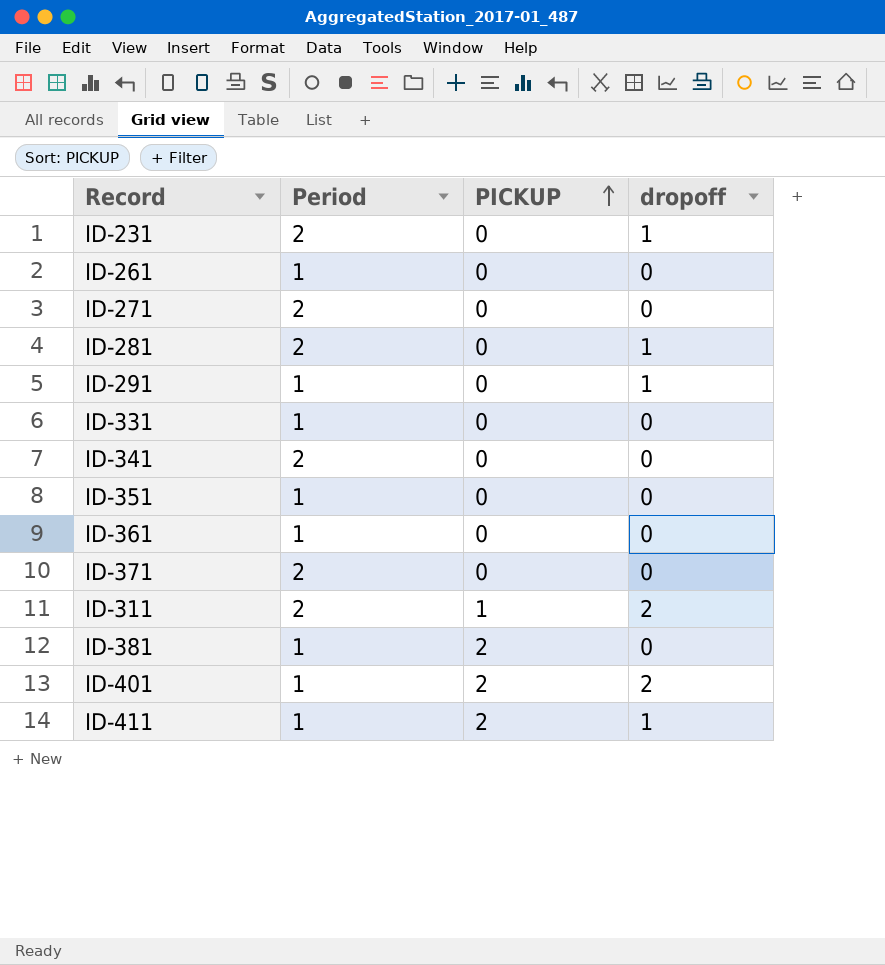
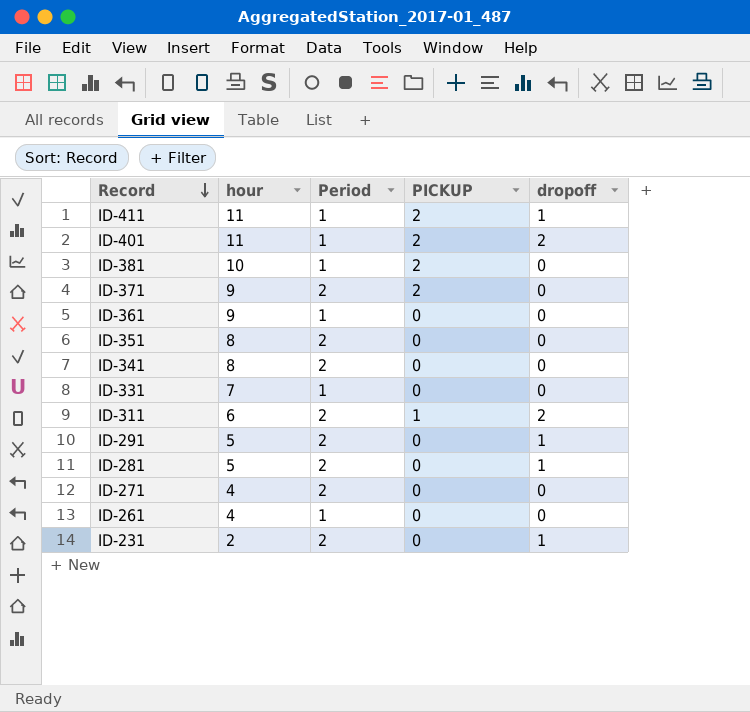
row order: PICKUP ascending -> Record descending
column hour | position: none -> 2
ID-371 | PICKUP: 0 -> 2
ID-351 | Period: 1 -> 2
ID-291 | Period: 1 -> 2

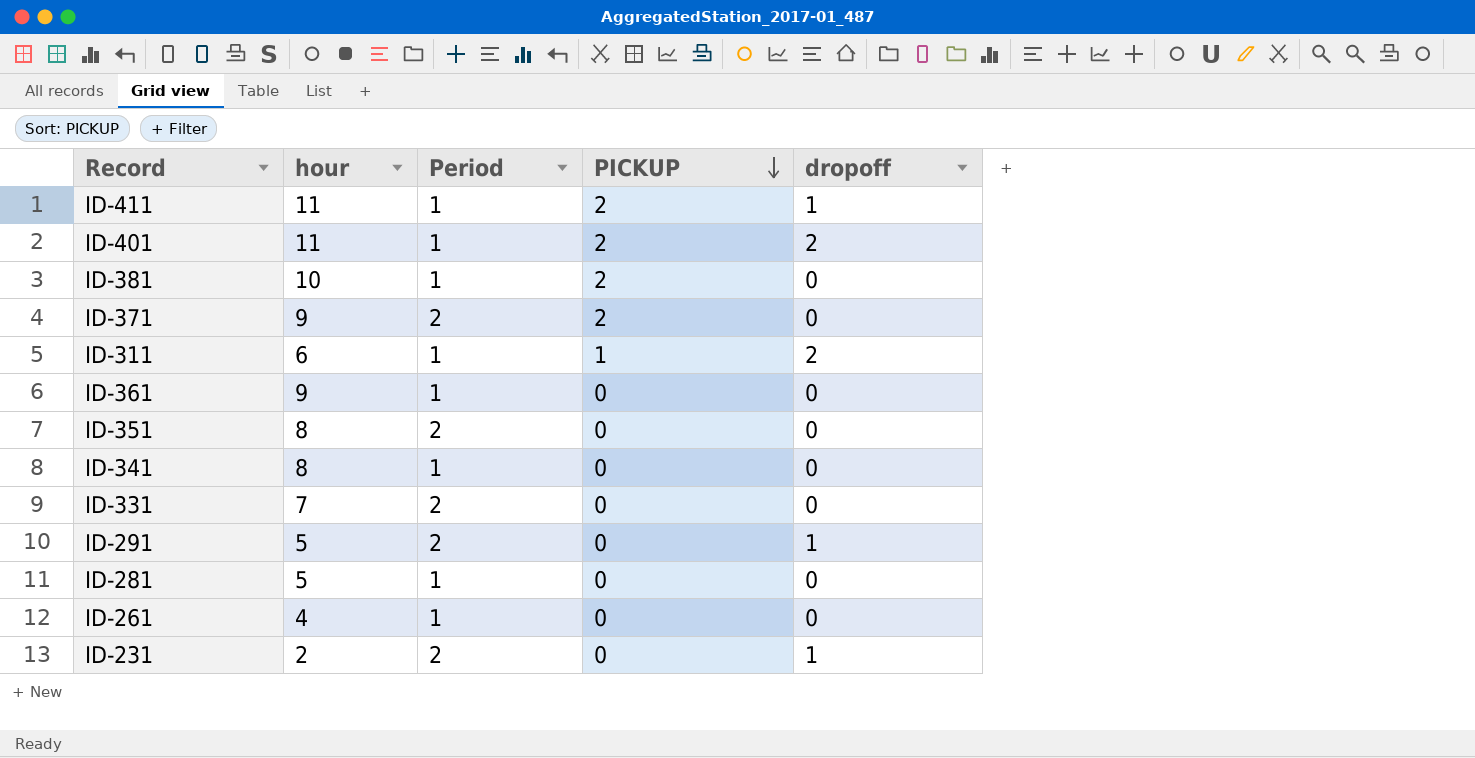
row order: Record descending -> PICKUP descending
row ID-271: 4 | 2 | 0 | 0 -> none
ID-311 | Period: 2 -> 1
ID-341 | Period: 2 -> 1
ID-331 | Period: 1 -> 2
ID-281 | Period: 2 -> 1
ID-281 | dropoff: 1 -> 0

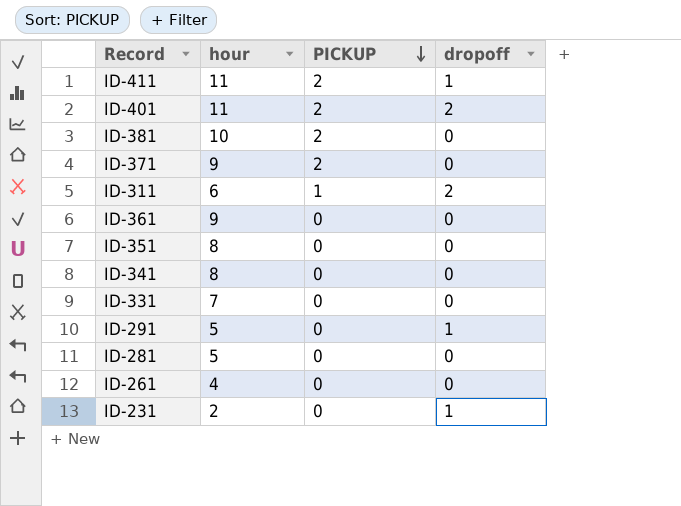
column Period | position: 3 -> none

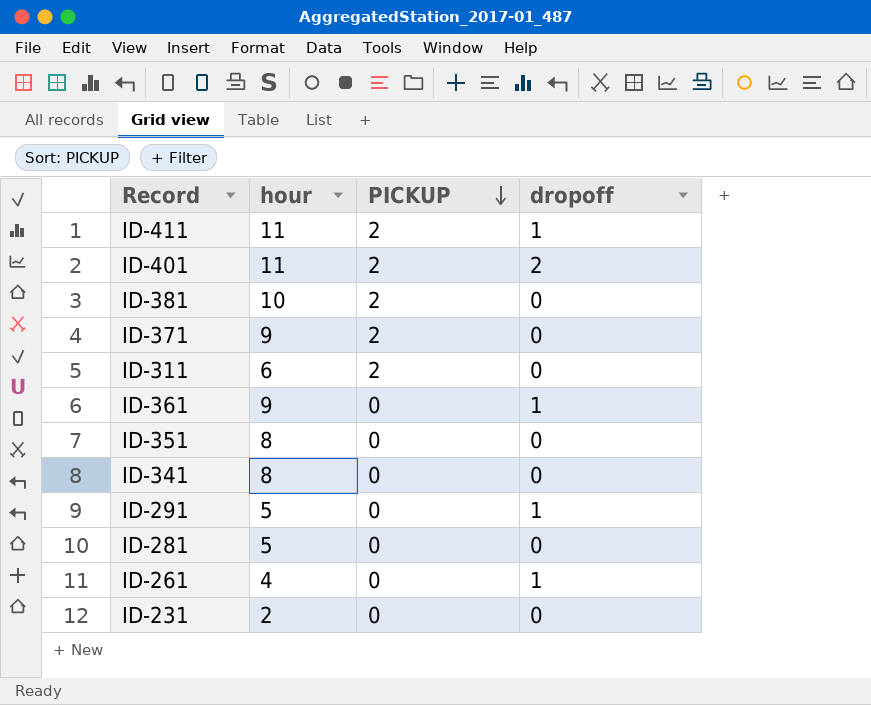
row ID-331: 7 | 0 | 0 -> none
ID-311 | PICKUP: 1 -> 2
ID-311 | dropoff: 2 -> 0
ID-361 | dropoff: 0 -> 1
ID-261 | dropoff: 0 -> 1
ID-231 | dropoff: 1 -> 0

